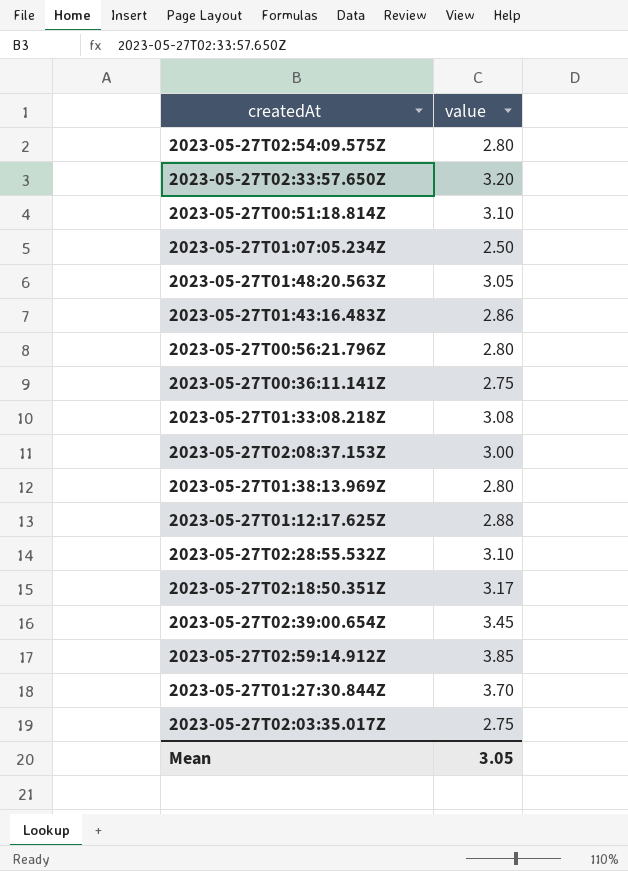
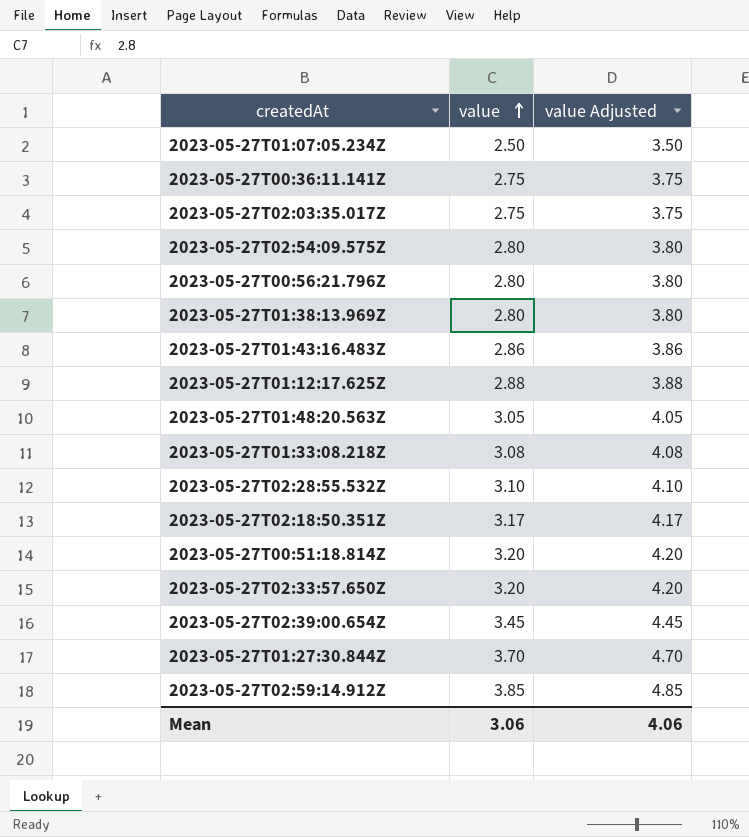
row order: none -> value ascending
column value Adjusted | formula: none -> [value] + 1
row 2023-05-27T02:08:37.153Z: 3.00 -> none
2023-05-27T00:51:18.814Z | value: 3.10 -> 3.20
Mean | value: 3.05 -> 3.06

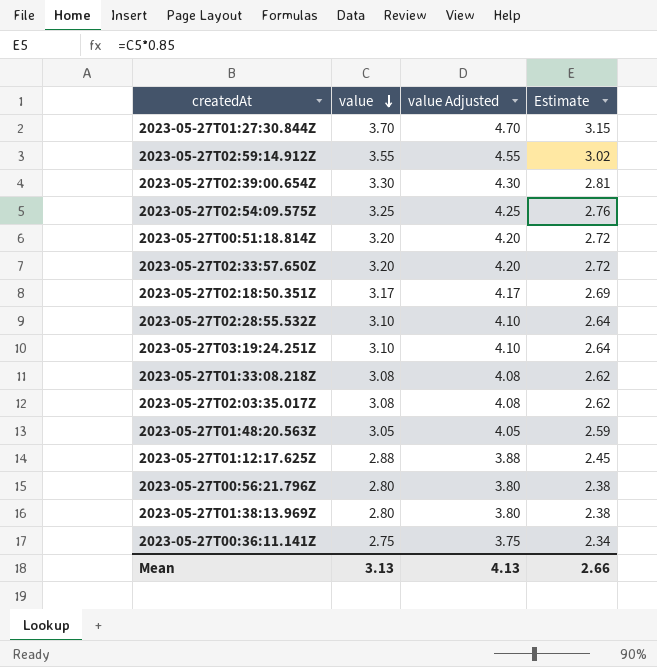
row order: value ascending -> value descending
column Estimate | formula: none -> [value] * 0.85
row 2023-05-27T01:07:05.234Z: 2.50 | 3.50 -> none
row 2023-05-27T01:43:16.483Z: 2.86 | 3.86 -> none
2023-05-27T02:59:14.912Z | value: 3.85 -> 3.55
2023-05-27T02:59:14.912Z | value Adjusted: 4.85 -> 4.55
2023-05-27T02:39:00.654Z | value: 3.45 -> 3.30
2023-05-27T02:39:00.654Z | value Adjusted: 4.45 -> 4.30
2023-05-27T02:54:09.575Z | value: 2.80 -> 3.25
2023-05-27T02:54:09.575Z | value Adjusted: 3.80 -> 4.25
row 2023-05-27T03:19:24.251Z: none -> 3.10 | 4.10 | 2.64
2023-05-27T02:03:35.017Z | value: 2.75 -> 3.08
2023-05-27T02:03:35.017Z | value Adjusted: 3.75 -> 4.08
Mean | value: 3.06 -> 3.13
Mean | value Adjusted: 4.06 -> 4.13

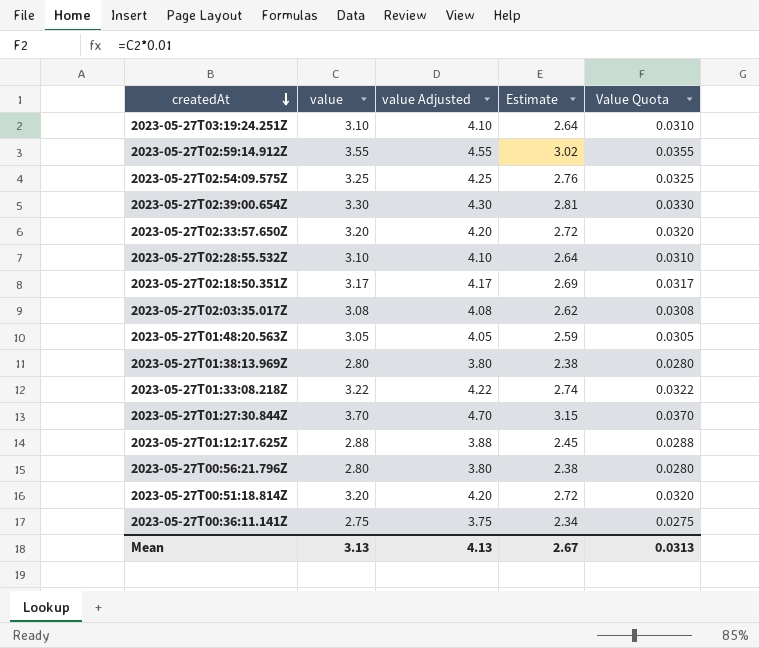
row order: value descending -> createdAt descending
column Value Quota | formula: none -> [value] * 0.01
2023-05-27T01:33:08.218Z | value: 3.08 -> 3.22
2023-05-27T01:33:08.218Z | value Adjusted: 4.08 -> 4.22
2023-05-27T01:33:08.218Z | Estimate: 2.62 -> 2.74
Mean | Estimate: 2.66 -> 2.67

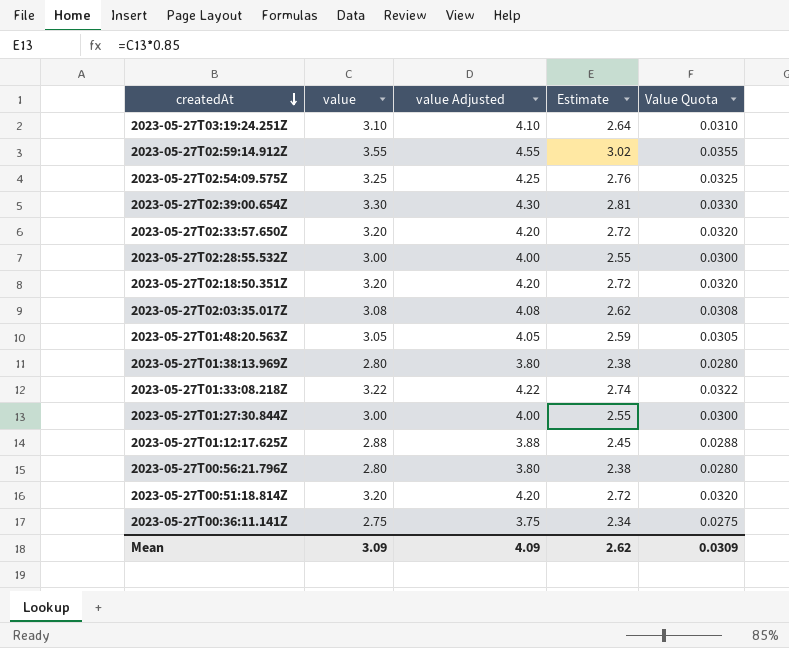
2023-05-27T02:28:55.532Z | value: 3.10 -> 3.00
2023-05-27T02:28:55.532Z | value Adjusted: 4.10 -> 4.00
2023-05-27T02:28:55.532Z | Estimate: 2.64 -> 2.55
2023-05-27T02:28:55.532Z | Value Quota: 0.0310 -> 0.0300
2023-05-27T02:18:50.351Z | value: 3.17 -> 3.20
2023-05-27T02:18:50.351Z | value Adjusted: 4.17 -> 4.20
2023-05-27T02:18:50.351Z | Estimate: 2.69 -> 2.72
2023-05-27T02:18:50.351Z | Value Quota: 0.0317 -> 0.0320
2023-05-27T01:27:30.844Z | value: 3.70 -> 3.00
2023-05-27T01:27:30.844Z | value Adjusted: 4.70 -> 4.00
2023-05-27T01:27:30.844Z | Estimate: 3.15 -> 2.55
2023-05-27T01:27:30.844Z | Value Quota: 0.0370 -> 0.0300
Mean | value: 3.13 -> 3.09
Mean | value Adjusted: 4.13 -> 4.09
Mean | Estimate: 2.67 -> 2.62
Mean | Value Quota: 0.0313 -> 0.0309

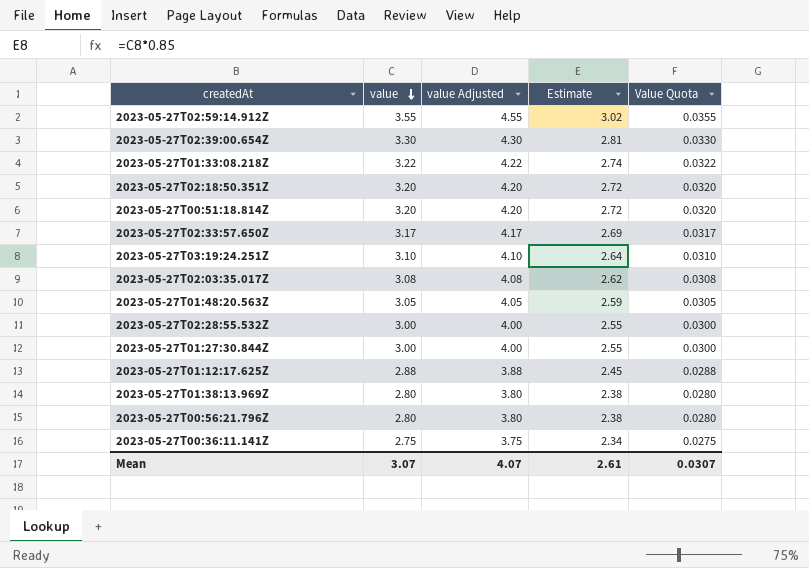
row order: createdAt descending -> value descending
row 2023-05-27T02:54:09.575Z: 3.25 | 4.25 | 2.76 | 0.0325 -> none
2023-05-27T02:33:57.650Z | value: 3.20 -> 3.17
2023-05-27T02:33:57.650Z | value Adjusted: 4.20 -> 4.17
2023-05-27T02:33:57.650Z | Estimate: 2.72 -> 2.69
2023-05-27T02:33:57.650Z | Value Quota: 0.0320 -> 0.0317
Mean | value: 3.09 -> 3.07
Mean | value Adjusted: 4.09 -> 4.07
Mean | Estimate: 2.62 -> 2.61
Mean | Value Quota: 0.0309 -> 0.0307

